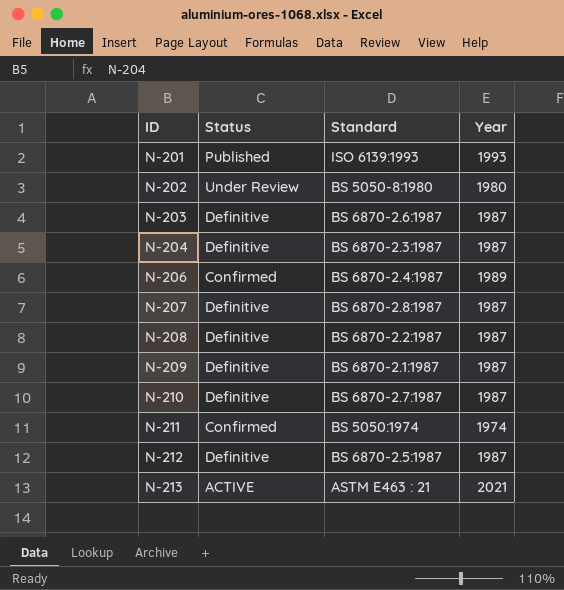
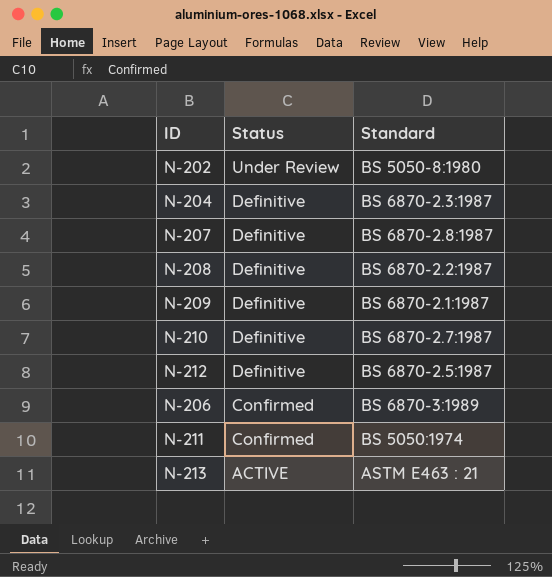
row order: ID ascending -> Status descending
column Year | position: 4 -> none
row N-201: Published | ISO 6139:1993 | 1993 -> none
row N-203: Definitive | BS 6870-2.6:1987 | 1987 -> none
N-206 | Standard: BS 6870-2.4:1987 -> BS 6870-3:1989

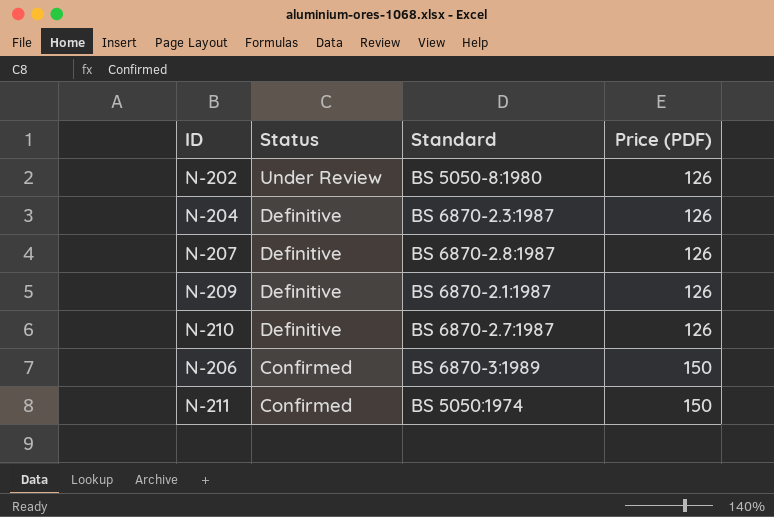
column Price (PDF) | position: none -> 4
row N-208: Definitive | BS 6870-2.2:1987 -> none
row N-212: Definitive | BS 6870-2.5:1987 -> none
row N-213: ACTIVE | ASTM E463 : 21 -> none

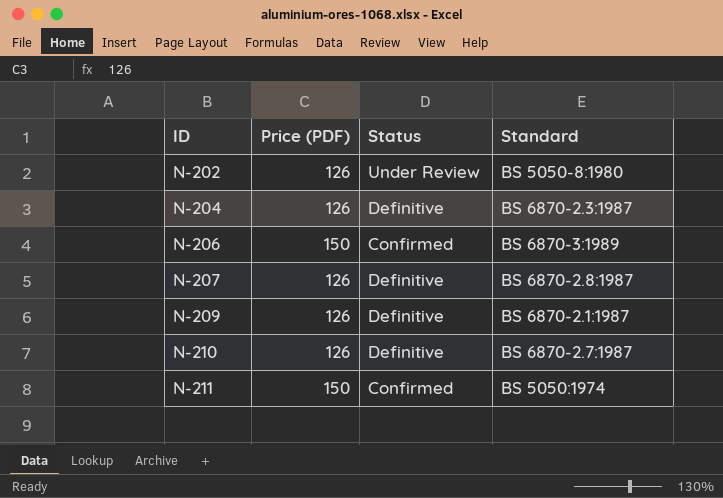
row order: Status descending -> ID ascending
column Price (PDF) | position: 4 -> 2

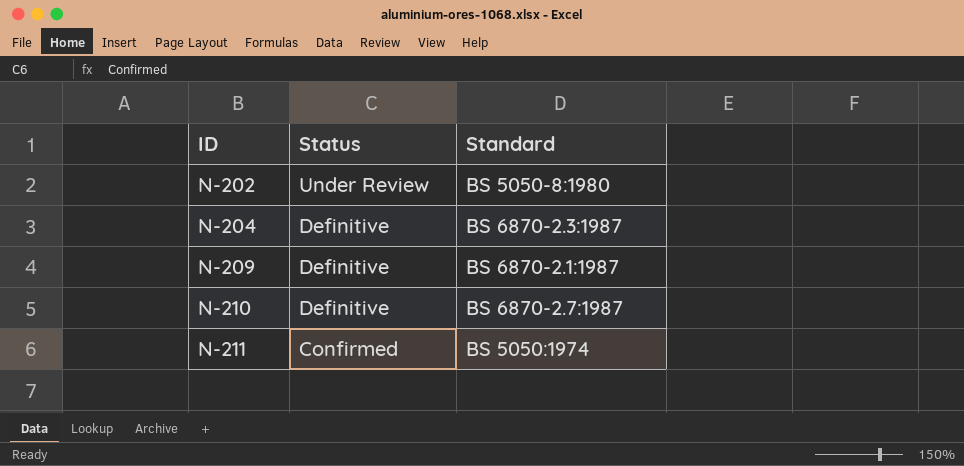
column Price (PDF) | position: 2 -> none
row N-206: 150 | Confirmed | BS 6870-3:1989 -> none
row N-207: 126 | Definitive | BS 6870-2.8:1987 -> none

